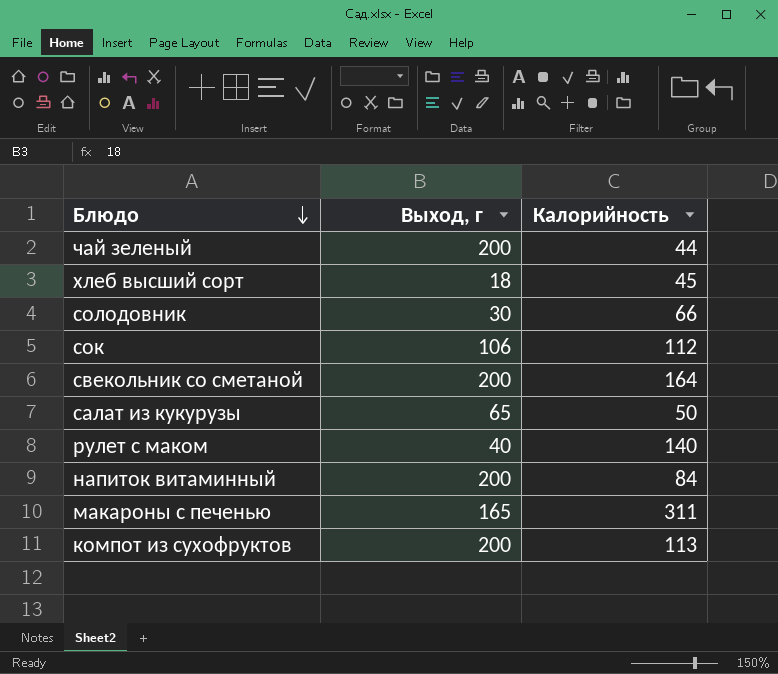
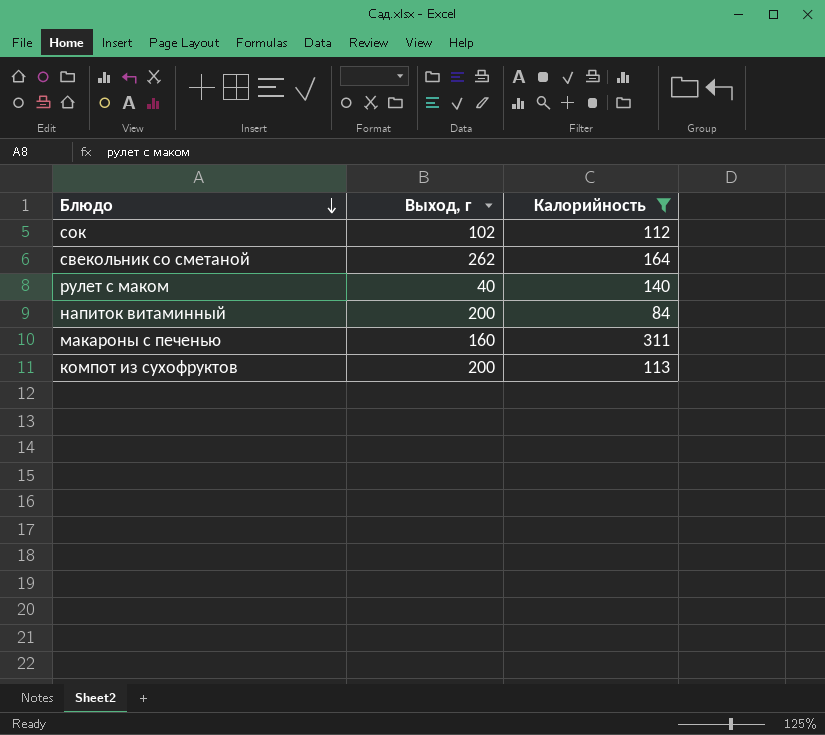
filter: none -> Калорийность >= 84
сок | Выход, г: 106 -> 102
свекольник со сметаной | Выход, г: 200 -> 262
макароны с печенью | Выход, г: 165 -> 160

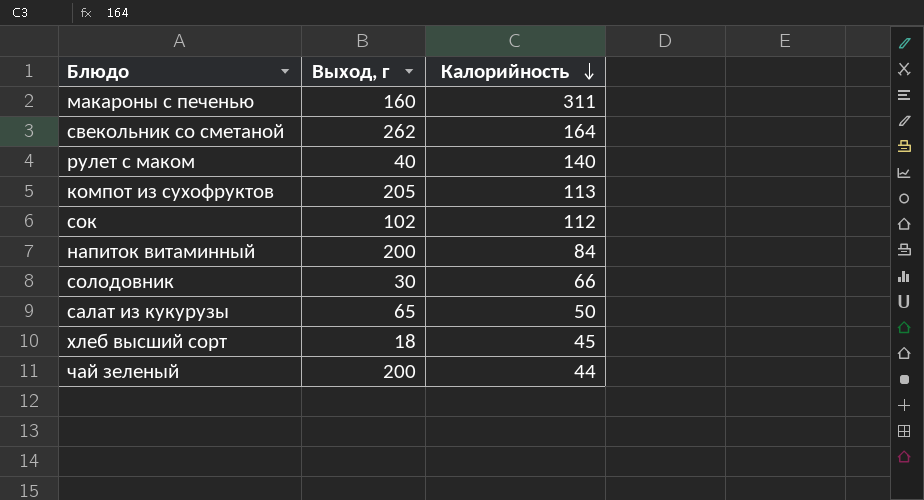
filter: Калорийность >= 84 -> none
row order: Блюдо descending -> Калорийность descending
компот из сухофруктов | Выход, г: 200 -> 205

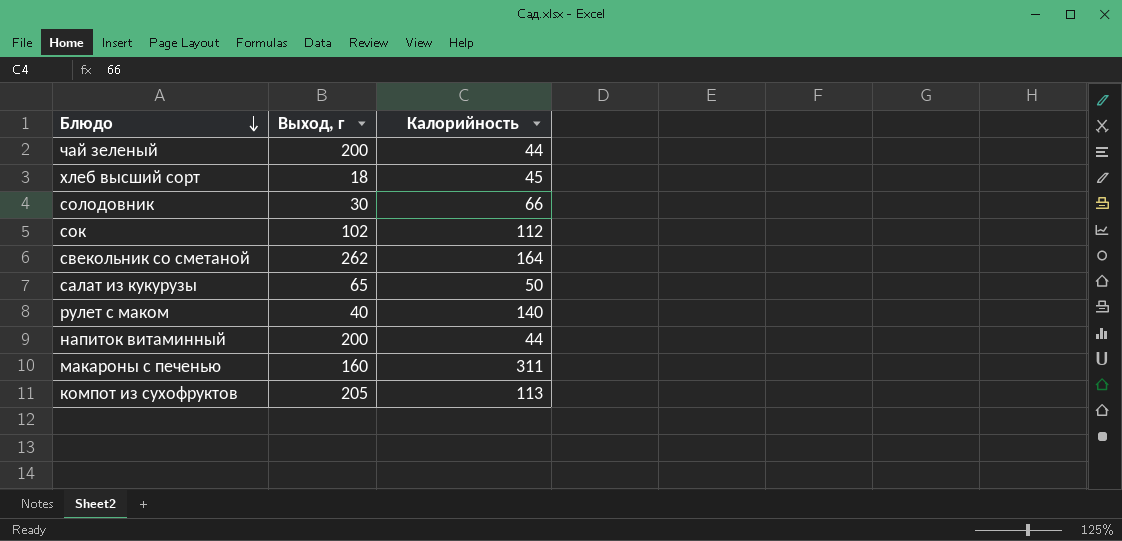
row order: Калорийность descending -> Блюдо descending
напиток витаминный | Калорийность: 84 -> 44

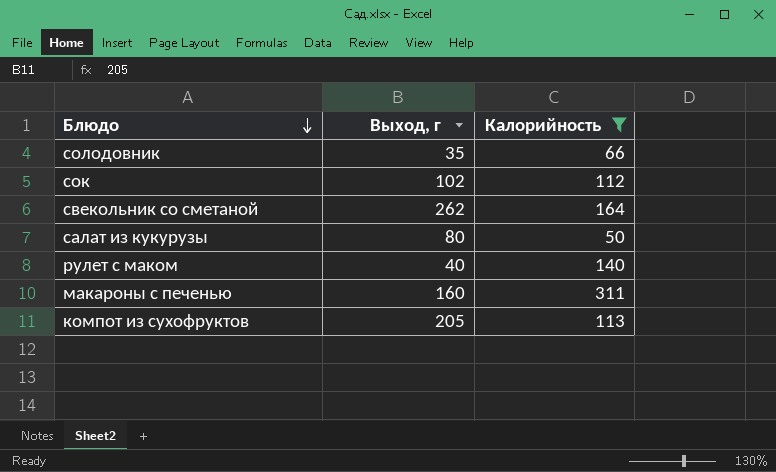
filter: none -> Калорийность >= 50
солодовник | Выход, г: 30 -> 35
салат из кукурузы | Выход, г: 65 -> 80

